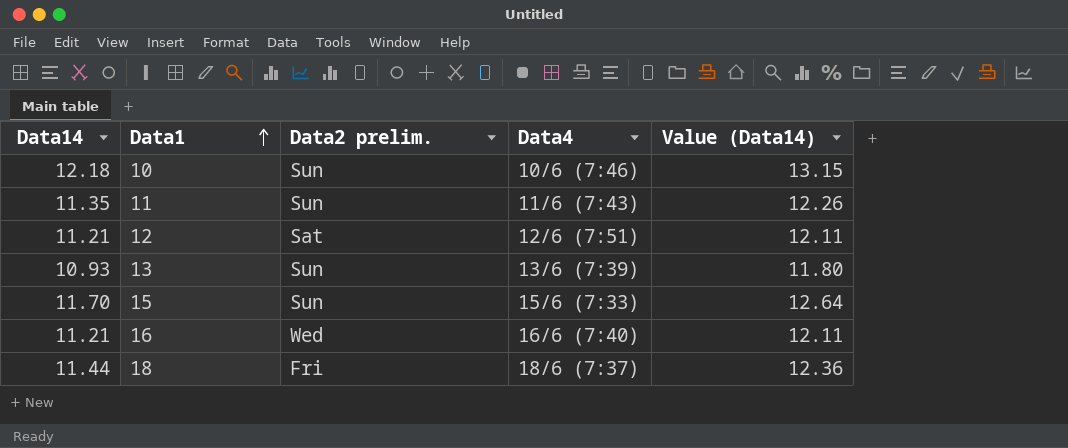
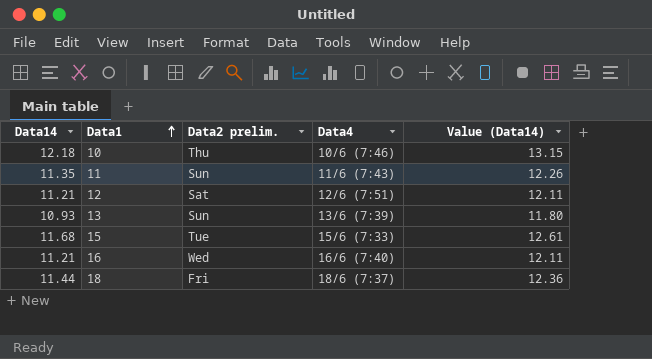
10 | Data2 prelim.: Sun -> Thu
15 | Data14: 11.70 -> 11.68
15 | Data2 prelim.: Sun -> Tue
15 | Value (Data14): 12.64 -> 12.61

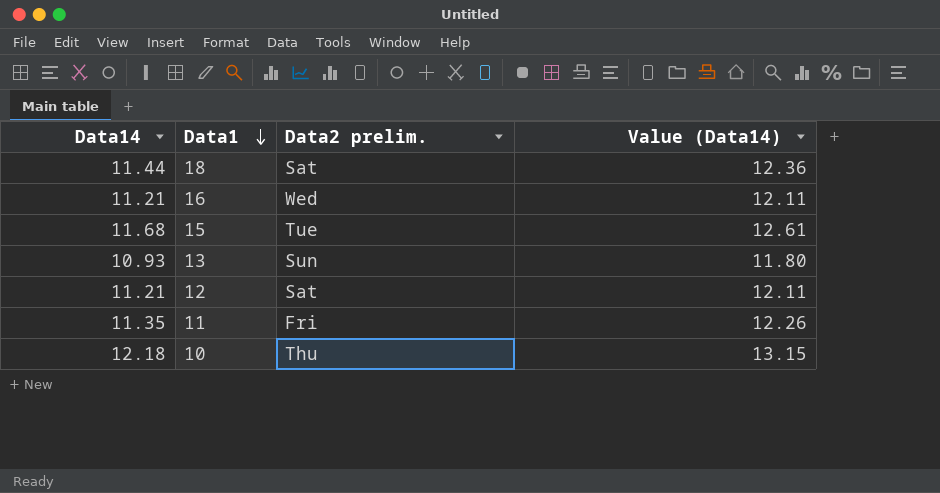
row order: Data1 ascending -> Data1 descending
column Data4 | position: 4 -> none
18 | Data2 prelim.: Fri -> Sat
11 | Data2 prelim.: Sun -> Fri

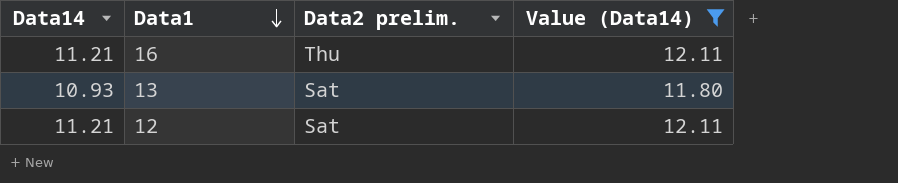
filter: none -> Value (Data14) <= 12.11
16 | Data2 prelim.: Wed -> Thu
13 | Data2 prelim.: Sun -> Sat

